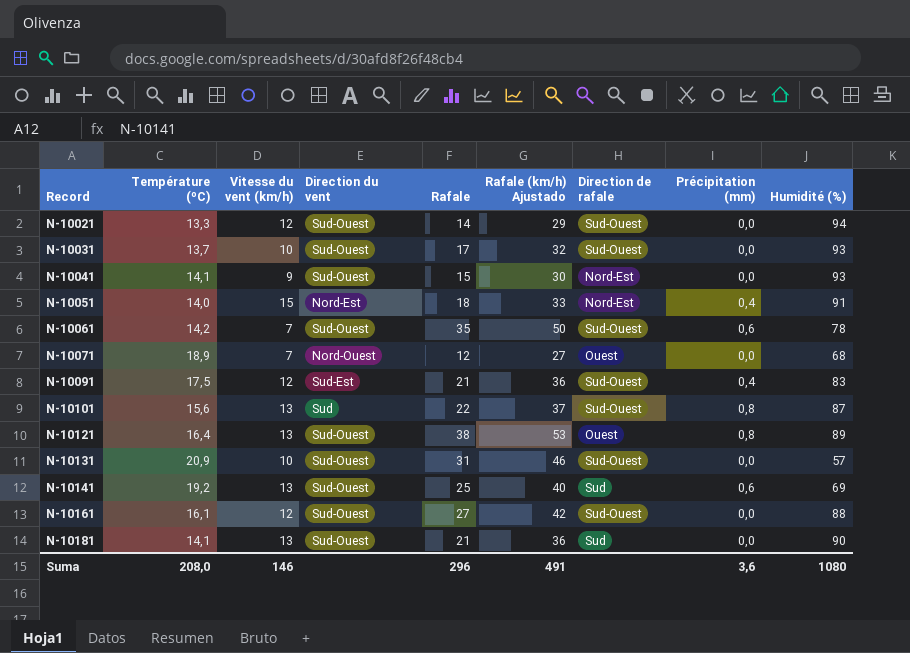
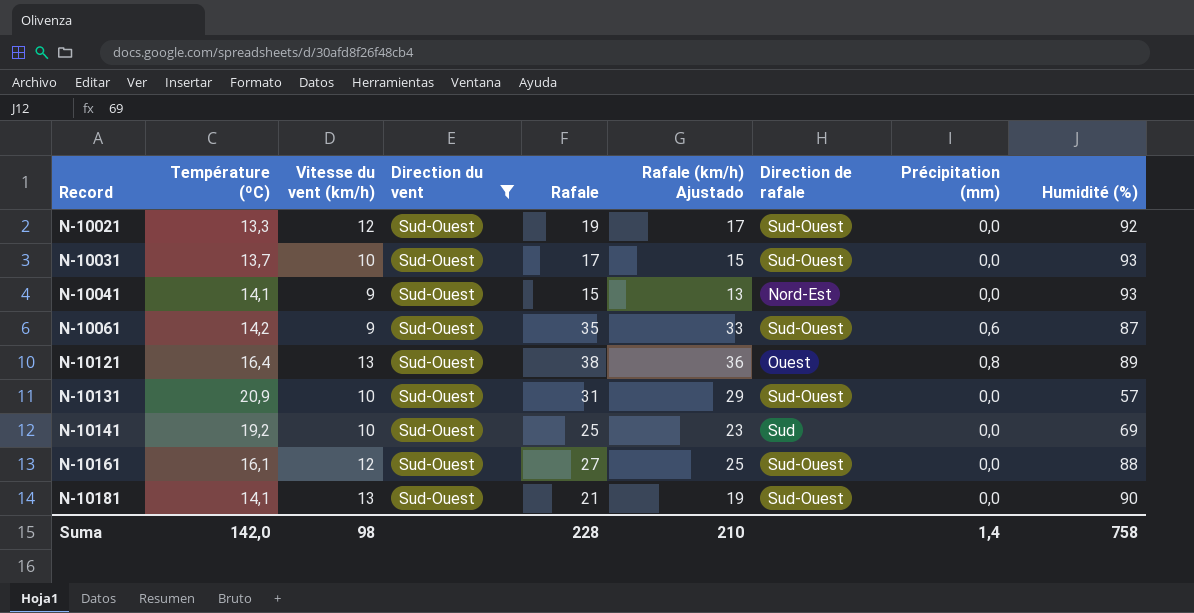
filter: none -> Direction du vent = Sud-Ouest
column Rafale (km/h) Ajustado | formula: [Rafale] + 15 -> [Rafale] - 2
N-10021 | Rafale: 14 -> 19
N-10021 | Humidité (%): 94 -> 92
N-10061 | Vitesse du vent (km/h): 7 -> 9
N-10061 | Humidité (%): 78 -> 87
N-10141 | Vitesse du vent (km/h): 13 -> 10
N-10141 | Précipitation (mm): 0,6 -> 0,0
N-10181 | Direction de rafale: Sud -> Sud-Ouest
Suma | Température (ºC): 208,0 -> 142,0
Suma | Vitesse du vent (km/h): 146 -> 98
Suma | Rafale: 296 -> 228
Suma | Rafale (km/h) Ajustado: 491 -> 210
Suma | Précipitation (mm): 3,6 -> 1,4
Suma | Humidité (%): 1080 -> 758

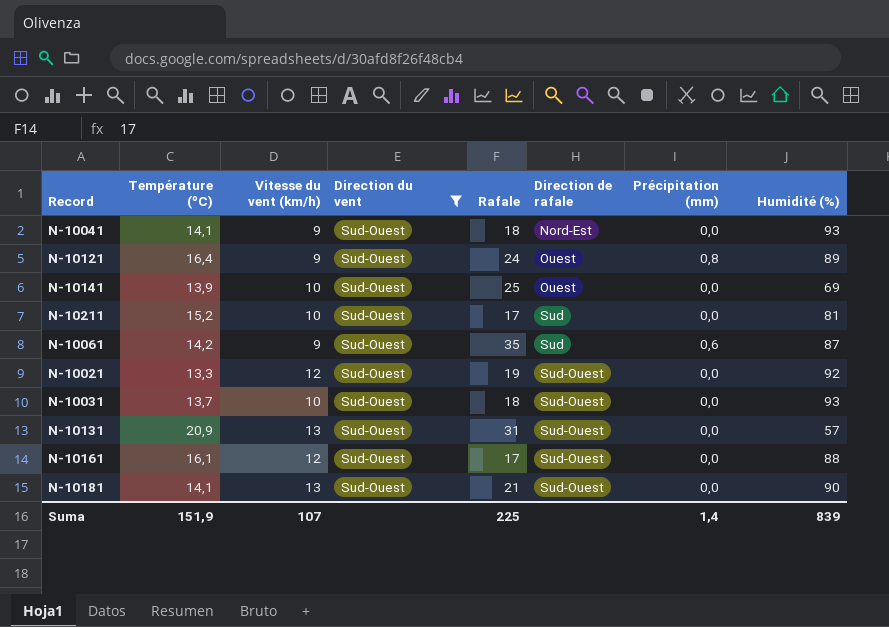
row order: Record ascending -> Direction de rafale ascending
column Rafale (km/h) Ajustado | formula: [Rafale] - 2 -> none
N-10041 | Rafale: 15 -> 18
N-10121 | Vitesse du vent (km/h): 13 -> 9
N-10121 | Rafale: 38 -> 24
N-10141 | Température (ºC): 19,2 -> 13,9
N-10141 | Direction de rafale: Sud -> Ouest
row N-10211: none -> 15,2 | 10 | Sud-Ouest | 17 | Sud | 0,0 | 81
N-10061 | Direction de rafale: Sud-Ouest -> Sud
N-10031 | Rafale: 17 -> 18
N-10131 | Vitesse du vent (km/h): 10 -> 13
N-10161 | Rafale: 27 -> 17
Suma | Température (ºC): 142,0 -> 151,9
Suma | Vitesse du vent (km/h): 98 -> 107
Suma | Rafale: 228 -> 225
Suma | Humidité (%): 758 -> 839

